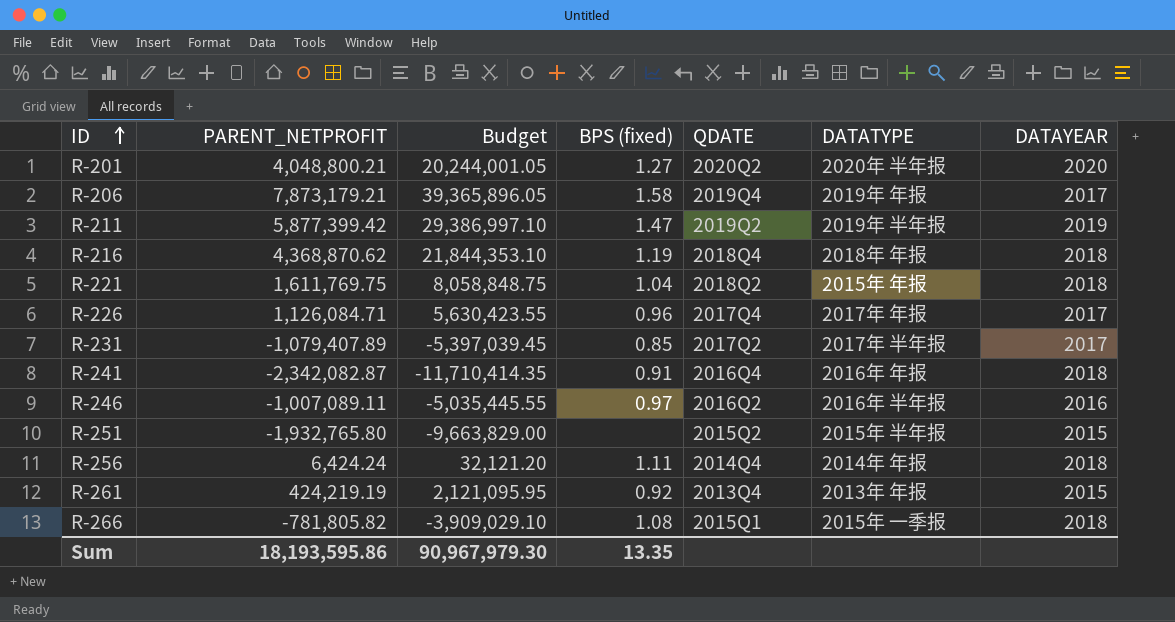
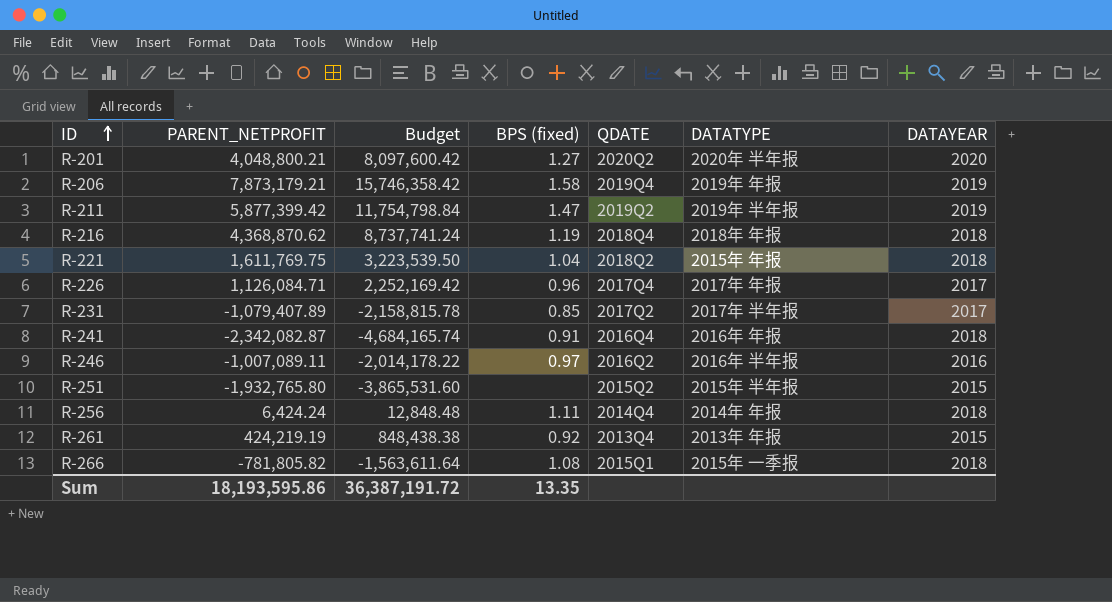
column Budget | formula: [PARENT_NETPROFIT] * 5 -> [PARENT_NETPROFIT] * 2
R-206 | DATAYEAR: 2017 -> 2019
Sum | Budget: 90,967,979.30 -> 36,387,191.72

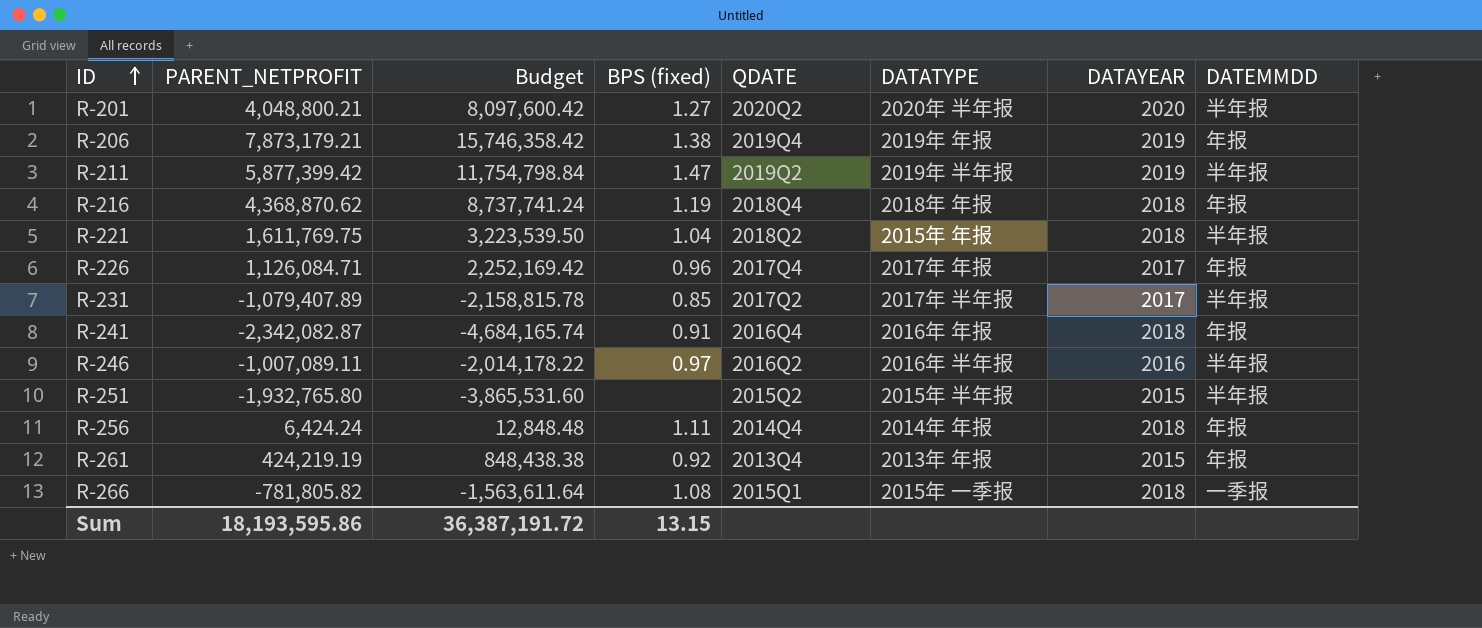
column DATEMMDD | position: none -> 8
R-206 | BPS (fixed): 1.58 -> 1.38
Sum | BPS (fixed): 13.35 -> 13.15

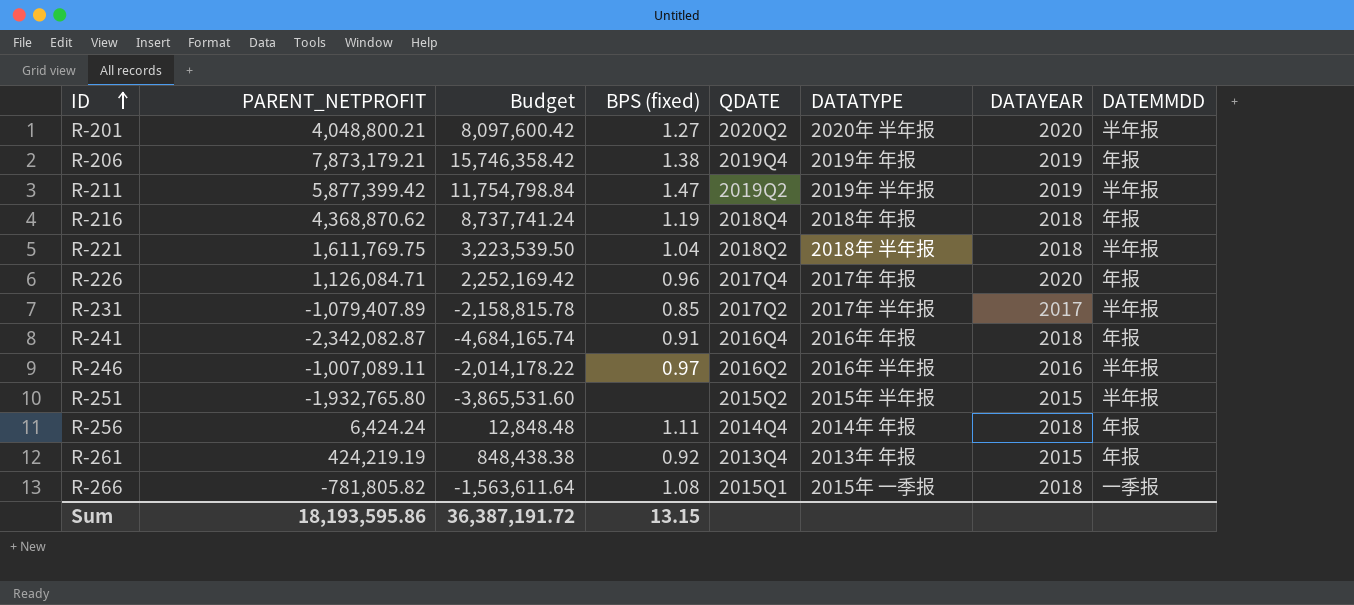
R-221 | DATATYPE: 2015年 年报 -> 2018年 半年报
R-226 | DATAYEAR: 2017 -> 2020

